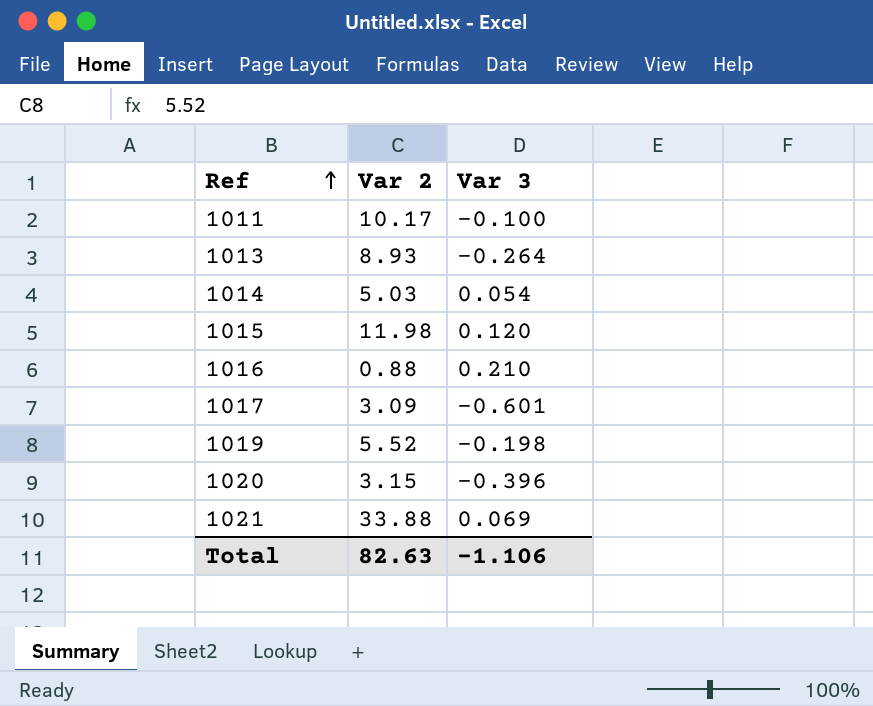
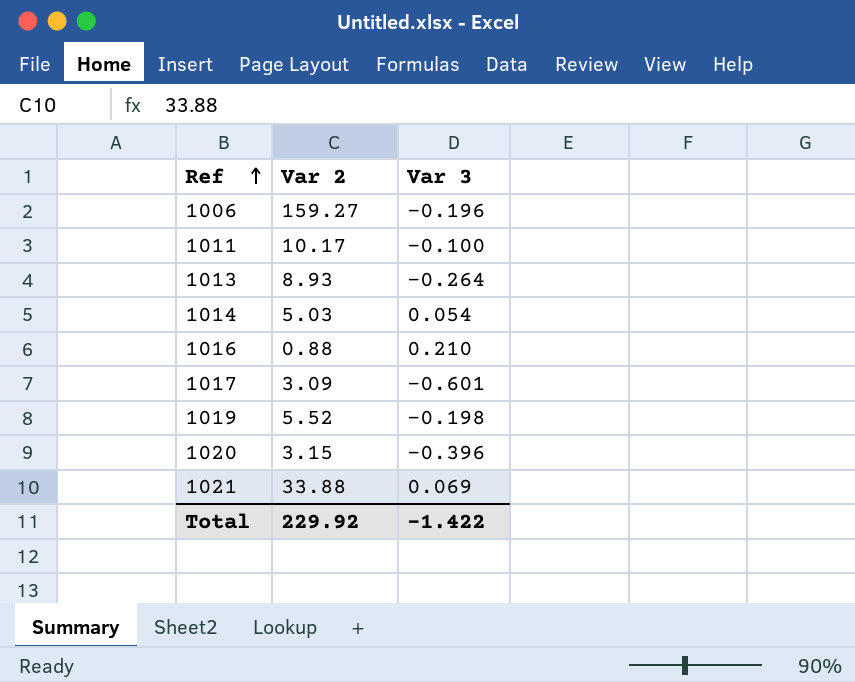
row 1015: 11.98 | 0.120 -> none
row 1006: none -> 159.27 | -0.196
Total | Var 2: 82.63 -> 229.92
Total | Var 3: -1.106 -> -1.422

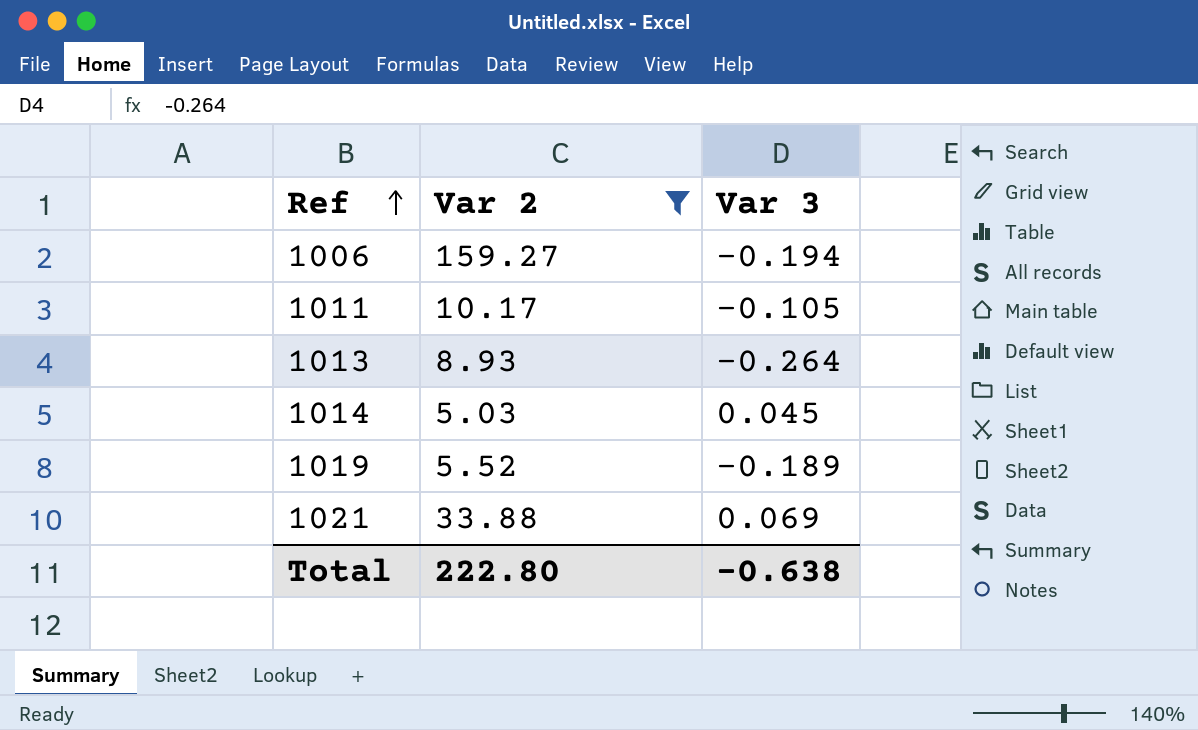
filter: none -> Var 2 >= 5.03
1006 | Var 3: -0.196 -> -0.194
1011 | Var 3: -0.100 -> -0.105
1014 | Var 3: 0.054 -> 0.045
1019 | Var 3: -0.198 -> -0.189
Total | Var 2: 229.92 -> 222.80
Total | Var 3: -1.422 -> -0.638

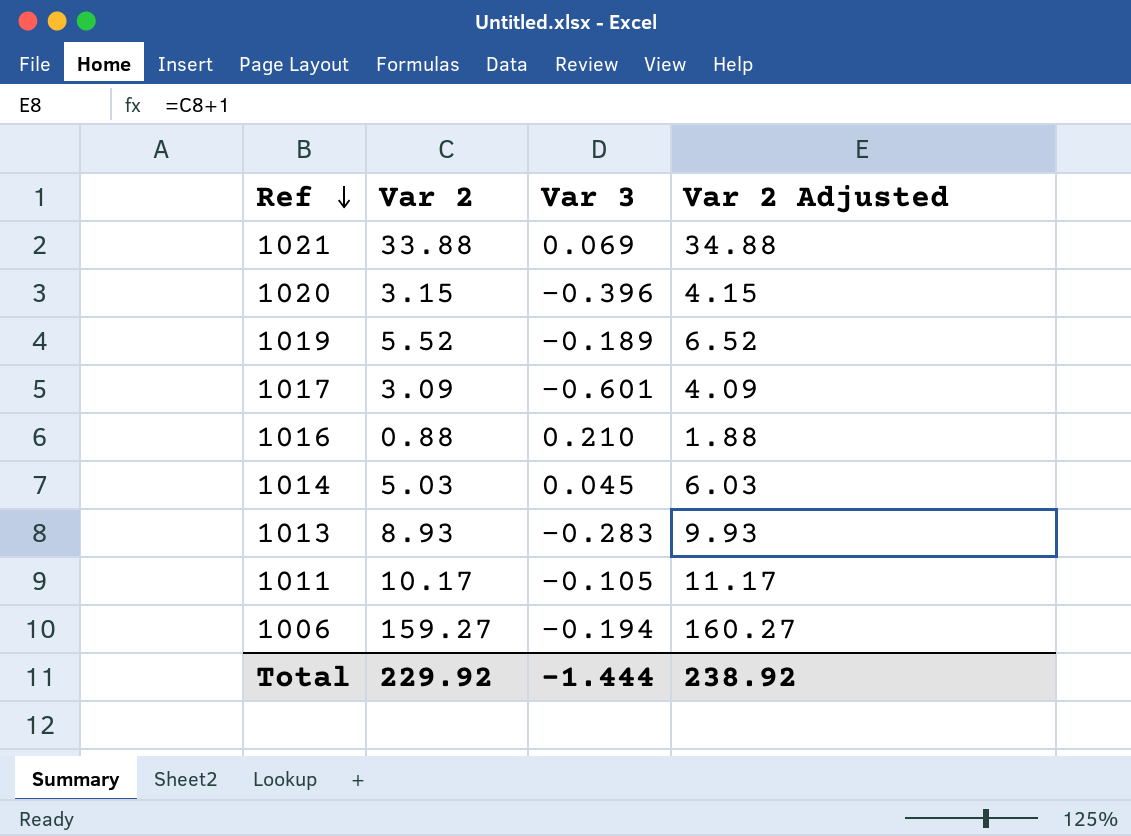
filter: Var 2 >= 5.03 -> none
row order: Ref ascending -> Ref descending
column Var 2 Adjusted | formula: none -> [Var 2] + 1
1013 | Var 3: -0.264 -> -0.283
Total | Var 2: 222.80 -> 229.92
Total | Var 3: -0.638 -> -1.444

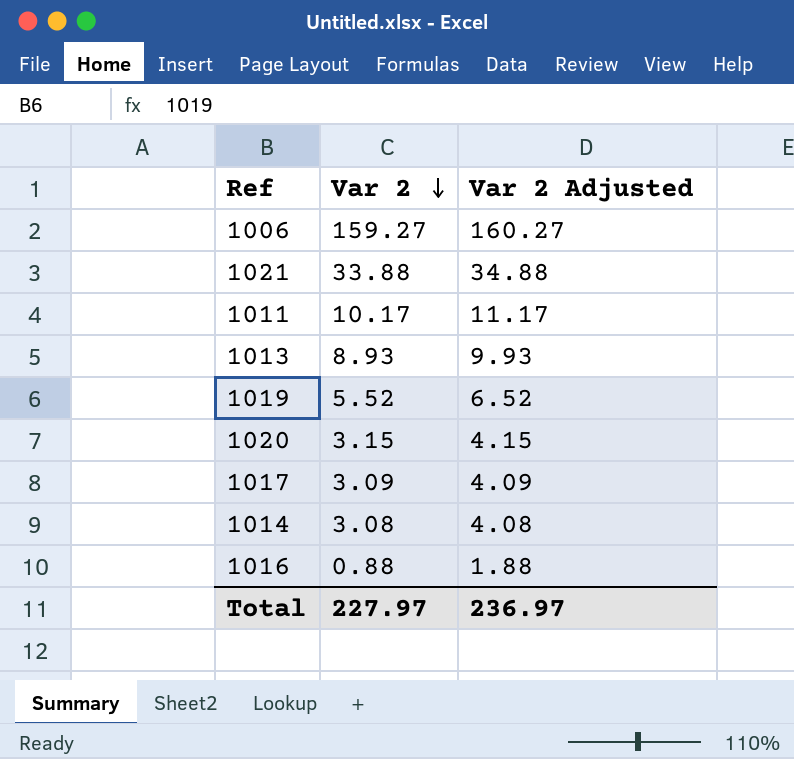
row order: Ref descending -> Var 2 descending
column Var 3 | position: 3 -> none
1014 | Var 2: 5.03 -> 3.08
1014 | Var 2 Adjusted: 6.03 -> 4.08
Total | Var 2: 229.92 -> 227.97
Total | Var 2 Adjusted: 238.92 -> 236.97

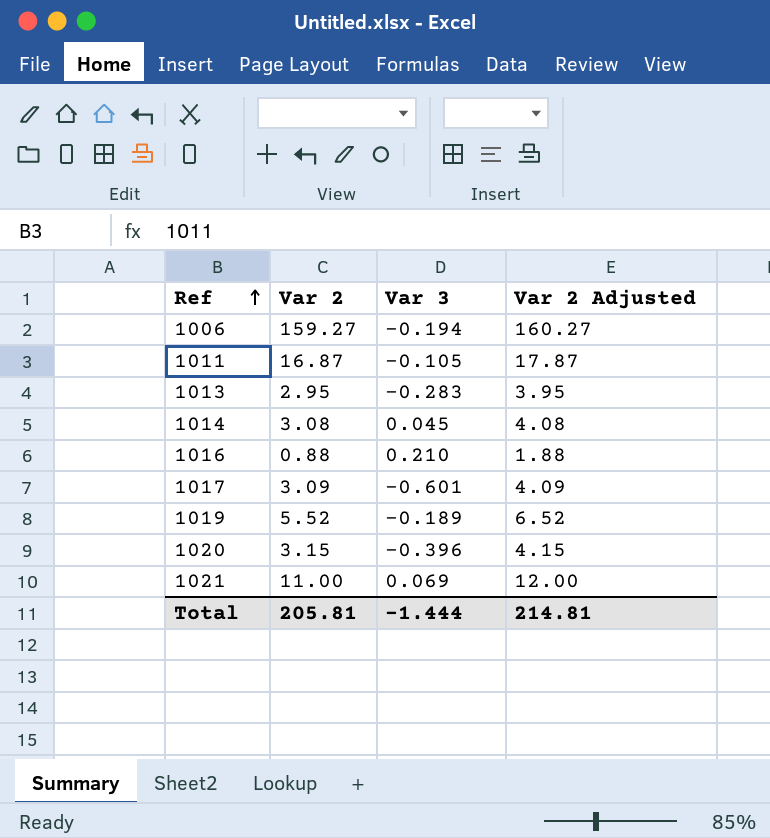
row order: Var 2 descending -> Ref ascending
column Var 3 | position: none -> 3
1011 | Var 2: 10.17 -> 16.87
1011 | Var 2 Adjusted: 11.17 -> 17.87
1013 | Var 2: 8.93 -> 2.95
1013 | Var 2 Adjusted: 9.93 -> 3.95
1021 | Var 2: 33.88 -> 11.00
1021 | Var 2 Adjusted: 34.88 -> 12.00
Total | Var 2: 227.97 -> 205.81
Total | Var 2 Adjusted: 236.97 -> 214.81

